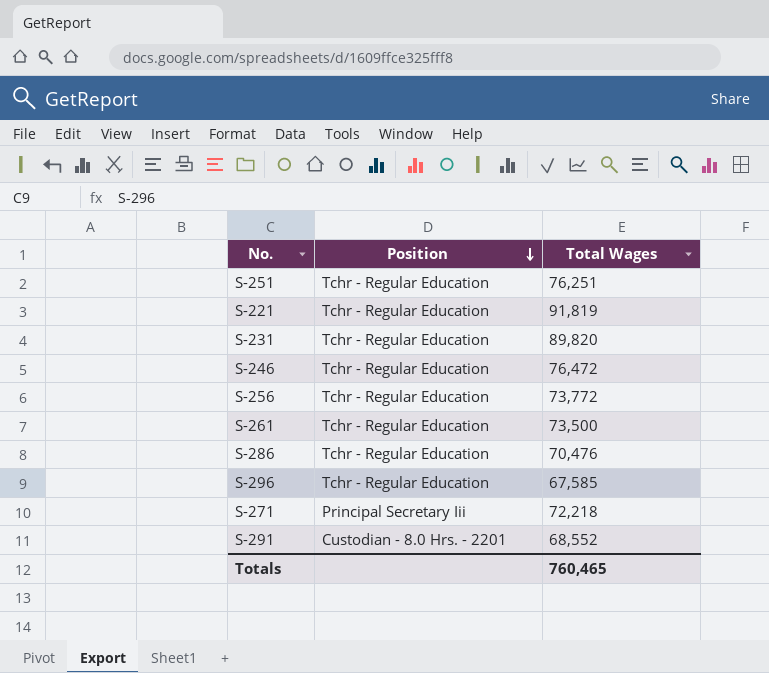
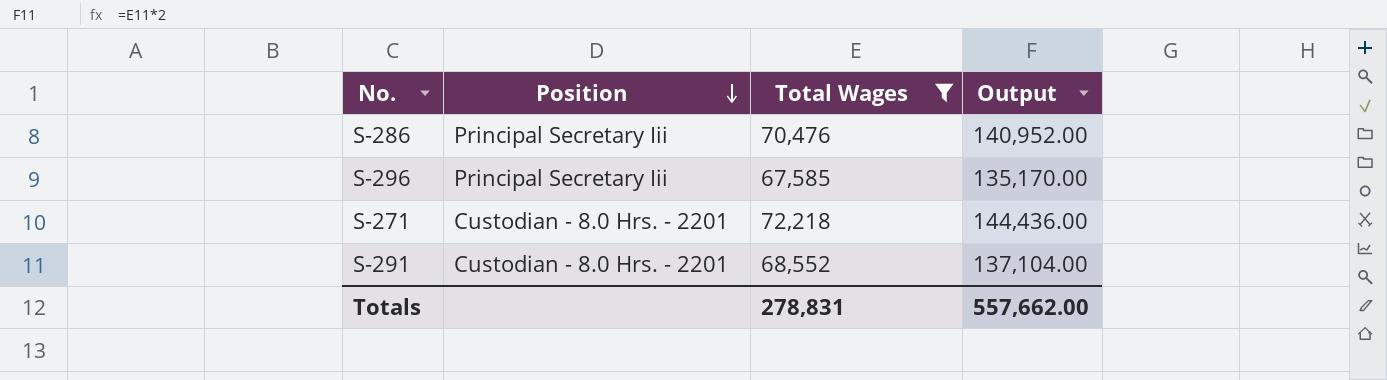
filter: none -> Total Wages <= 72,218
column Output | formula: none -> [Total Wages] * 2
S-286 | Position: Tchr - Regular Education -> Principal Secretary Iii
S-296 | Position: Tchr - Regular Education -> Principal Secretary Iii
S-271 | Position: Principal Secretary Iii -> Custodian - 8.0 Hrs. - 2201
Totals | Total Wages: 760,465 -> 278,831

